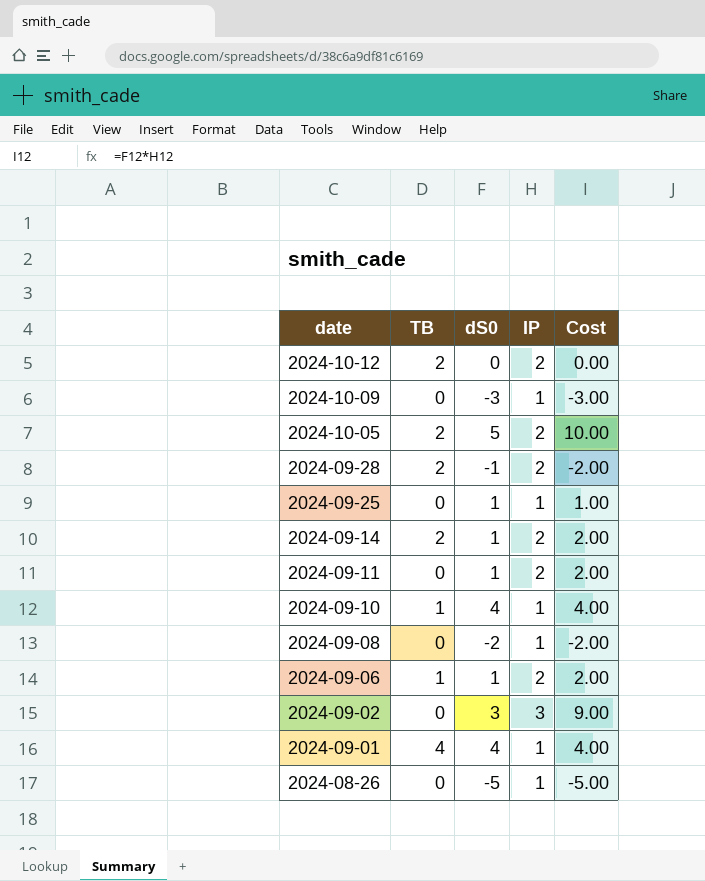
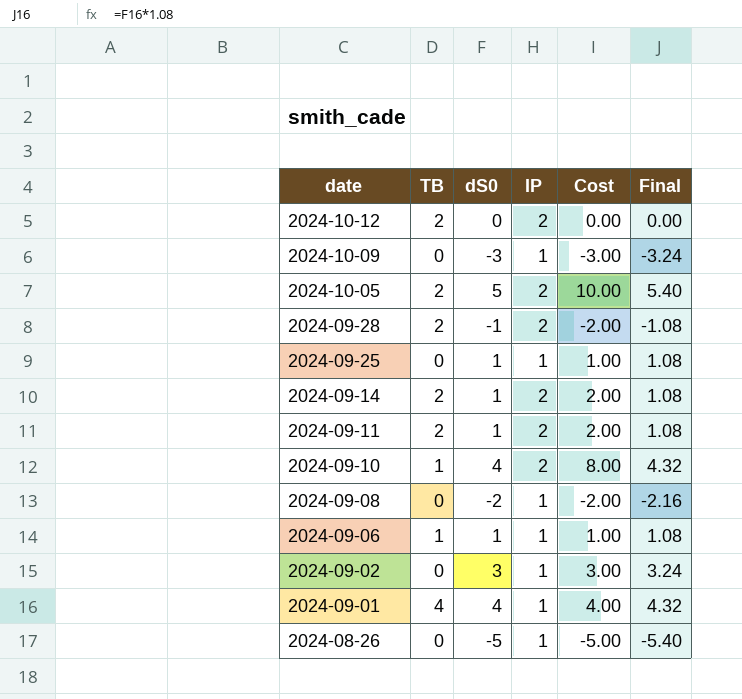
column Final | formula: none -> [dS0] * 1.08
2024-09-11 | TB: 0 -> 2
2024-09-10 | IP: 1 -> 2
2024-09-10 | Cost: 4.00 -> 8.00
2024-09-06 | IP: 2 -> 1
2024-09-06 | Cost: 2.00 -> 1.00
2024-09-02 | IP: 3 -> 1
2024-09-02 | Cost: 9.00 -> 3.00

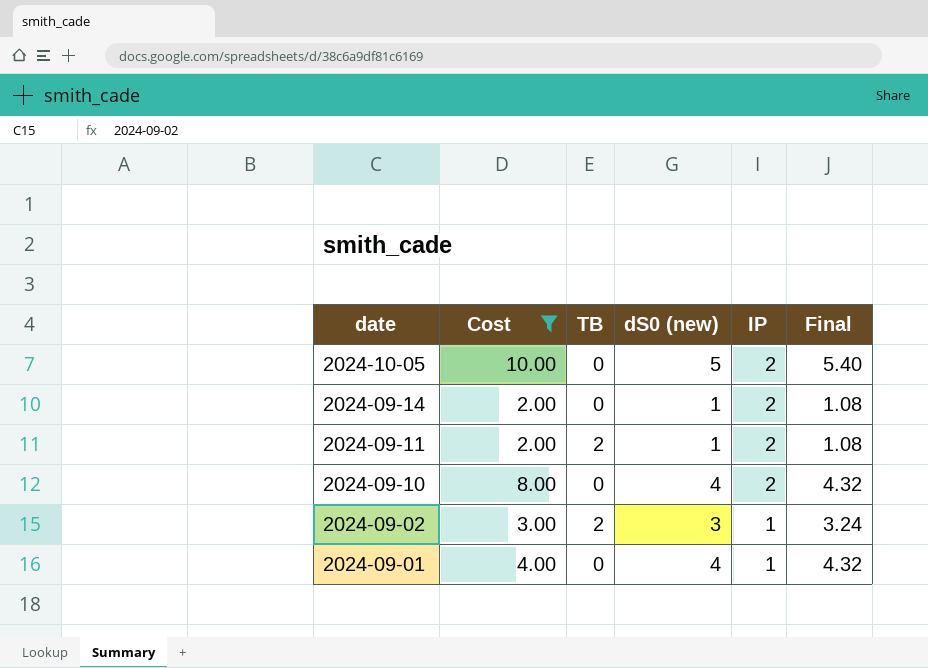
filter: none -> Cost >= 2.00
column Cost | position: 5 -> 2
column name: dS0 -> dS0 (new)
2024-10-05 | TB: 2 -> 0
2024-09-14 | TB: 2 -> 0
2024-09-10 | TB: 1 -> 0
2024-09-02 | TB: 0 -> 2
2024-09-01 | TB: 4 -> 0

